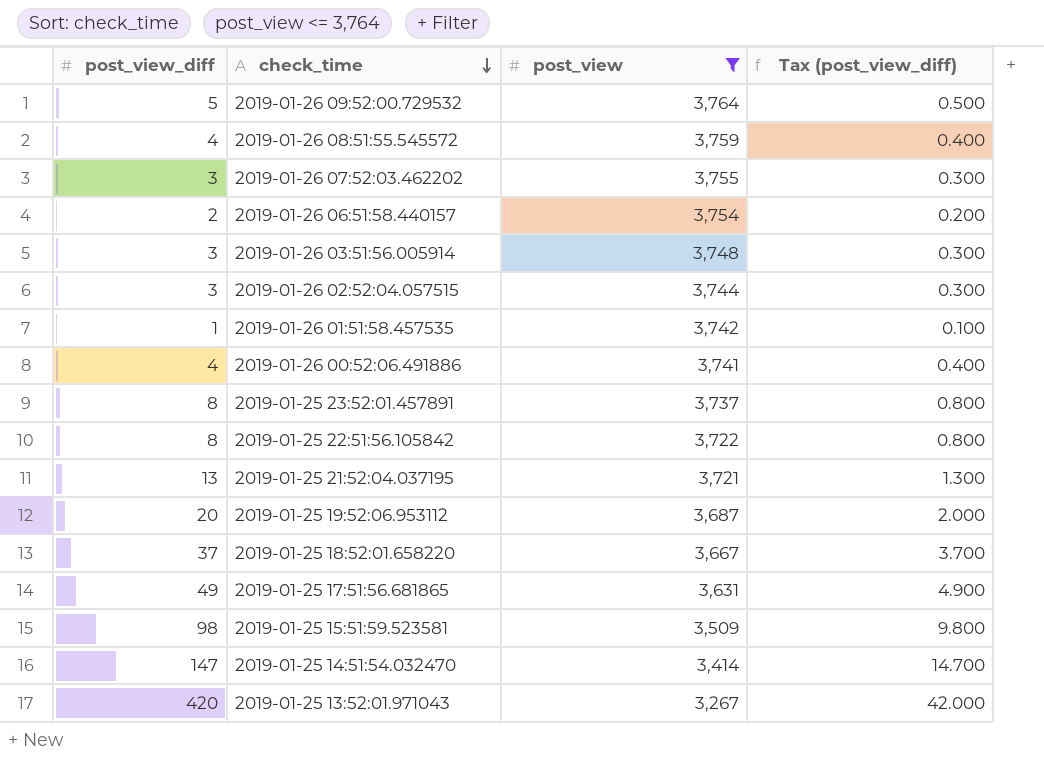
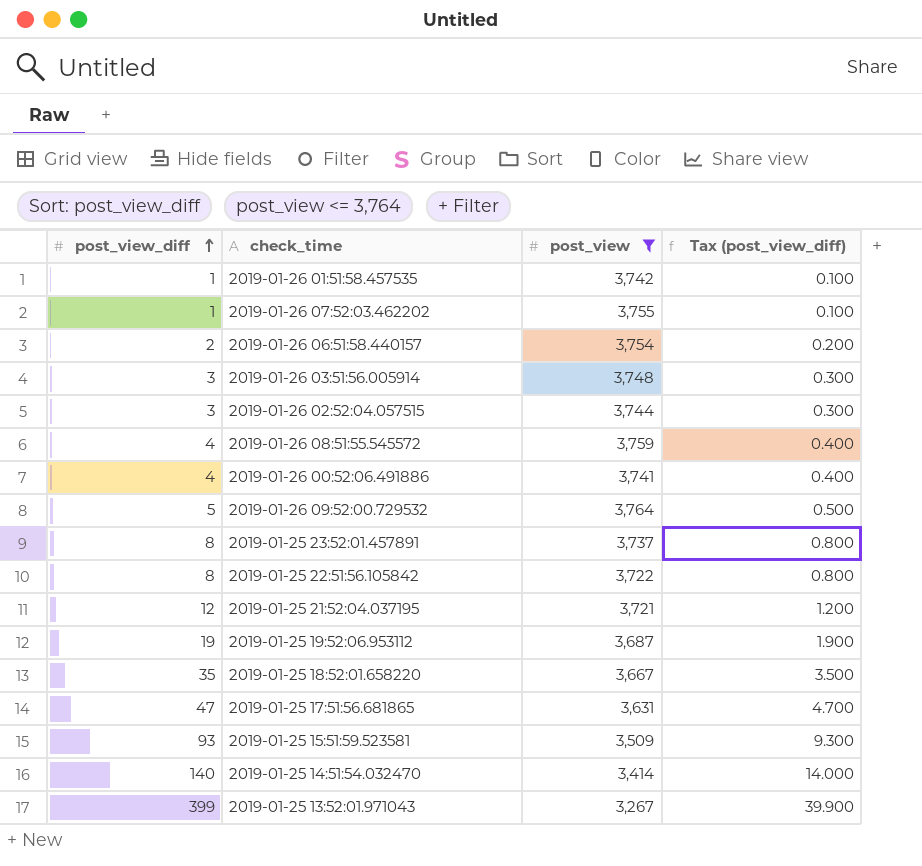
row order: check_time descending -> post_view_diff ascending
2019-01-26 07:52:03.462202 | post_view_diff: 3 -> 1
2019-01-26 07:52:03.462202 | Tax (post_view_diff): 0.300 -> 0.100
2019-01-25 21:52:04.037195 | post_view_diff: 13 -> 12
2019-01-25 21:52:04.037195 | Tax (post_view_diff): 1.300 -> 1.200
2019-01-25 19:52:06.953112 | post_view_diff: 20 -> 19
2019-01-25 19:52:06.953112 | Tax (post_view_diff): 2.000 -> 1.900
2019-01-25 18:52:01.658220 | post_view_diff: 37 -> 35
2019-01-25 18:52:01.658220 | Tax (post_view_diff): 3.700 -> 3.500
2019-01-25 17:51:56.681865 | post_view_diff: 49 -> 47
2019-01-25 17:51:56.681865 | Tax (post_view_diff): 4.900 -> 4.700
2019-01-25 15:51:59.523581 | post_view_diff: 98 -> 93
2019-01-25 15:51:59.523581 | Tax (post_view_diff): 9.800 -> 9.300
2019-01-25 14:51:54.032470 | post_view_diff: 147 -> 140
2019-01-25 14:51:54.032470 | Tax (post_view_diff): 14.700 -> 14.000
2019-01-25 13:52:01.971043 | post_view_diff: 420 -> 399
2019-01-25 13:52:01.971043 | Tax (post_view_diff): 42.000 -> 39.900

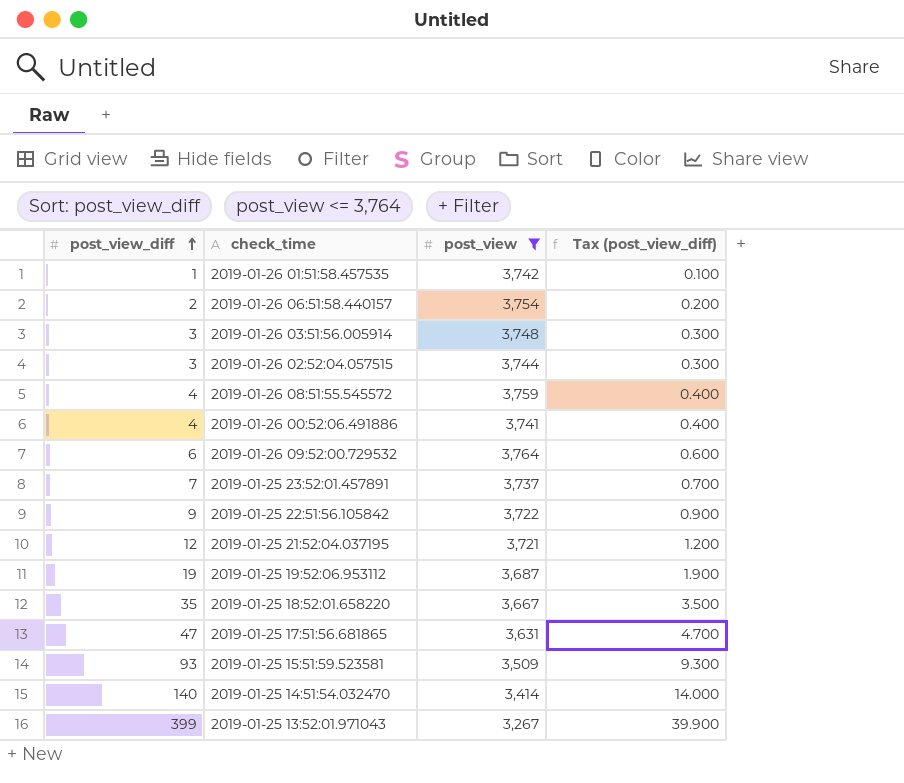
row 2019-01-26 07:52:03.462202: 1 | 3,755 | 0.100 -> none
2019-01-26 09:52:00.729532 | post_view_diff: 5 -> 6
2019-01-26 09:52:00.729532 | Tax (post_view_diff): 0.500 -> 0.600
2019-01-25 23:52:01.457891 | post_view_diff: 8 -> 7
2019-01-25 23:52:01.457891 | Tax (post_view_diff): 0.800 -> 0.700
2019-01-25 22:51:56.105842 | post_view_diff: 8 -> 9
2019-01-25 22:51:56.105842 | Tax (post_view_diff): 0.800 -> 0.900

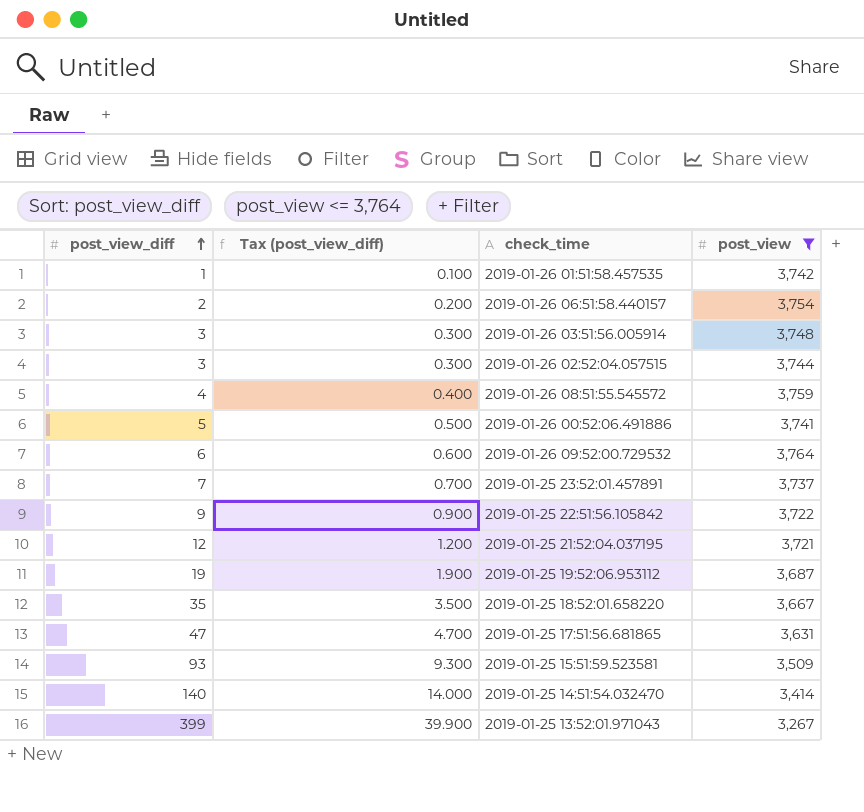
column Tax (post_view_diff) | position: 4 -> 2
2019-01-26 00:52:06.491886 | post_view_diff: 4 -> 5
2019-01-26 00:52:06.491886 | Tax (post_view_diff): 0.400 -> 0.500

